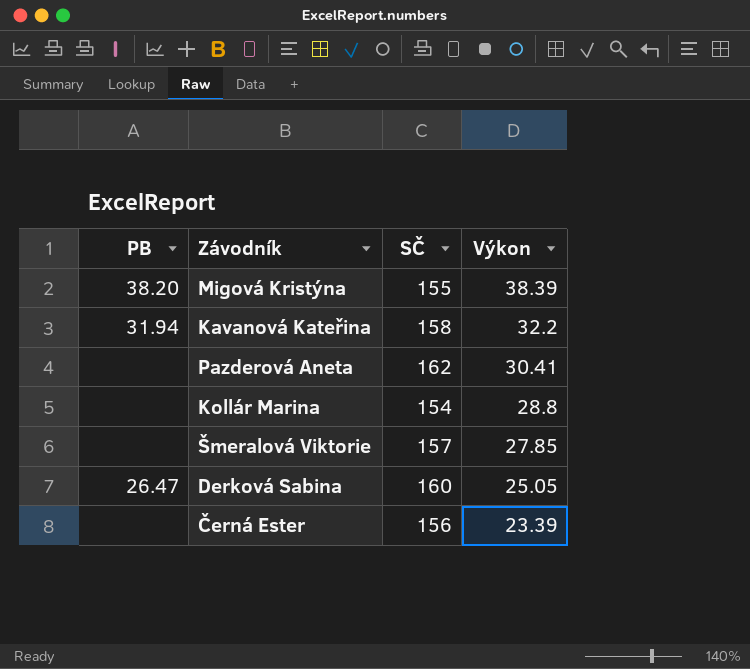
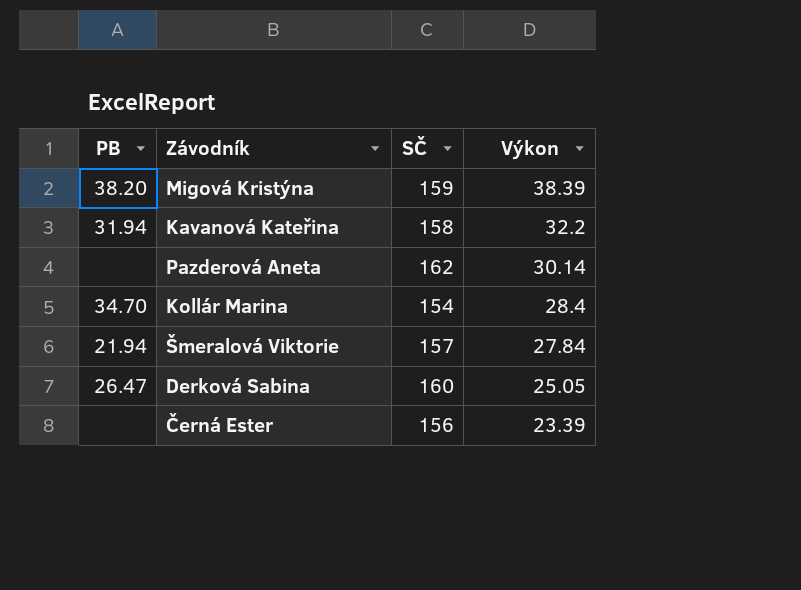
Migová Kristýna | SČ: 155 -> 159
Pazderová Aneta | Výkon: 30.41 -> 30.14
Kollár Marina | PB: none -> 34.70
Kollár Marina | Výkon: 28.8 -> 28.4
Šmeralová Viktorie | PB: none -> 21.94
Šmeralová Viktorie | Výkon: 27.85 -> 27.84

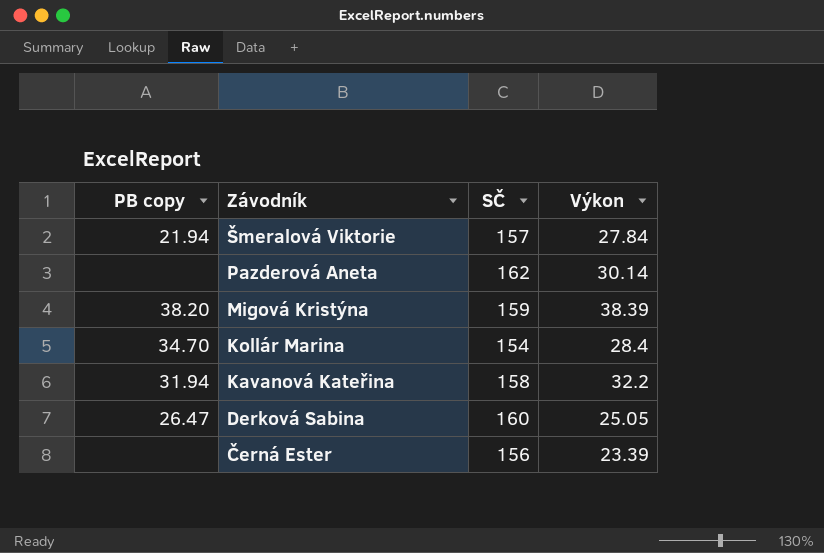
row order: Výkon descending -> Závodník descending
column name: PB -> PB copy

